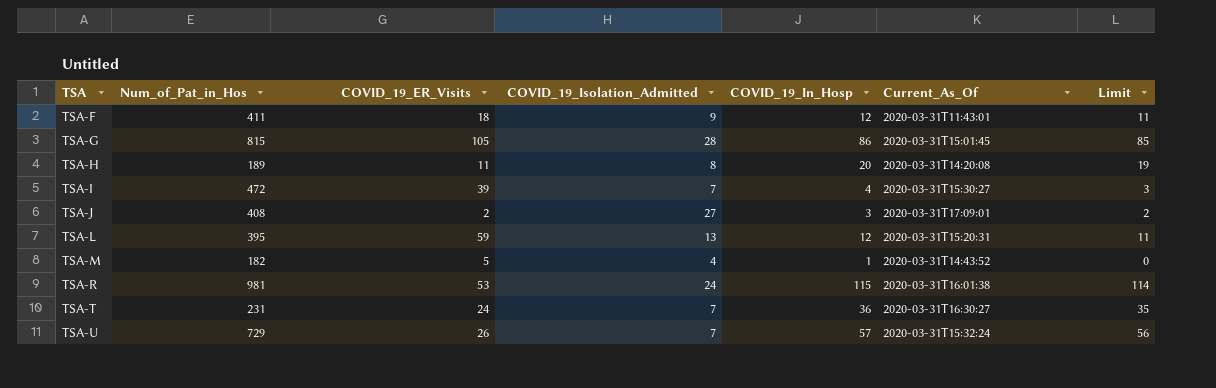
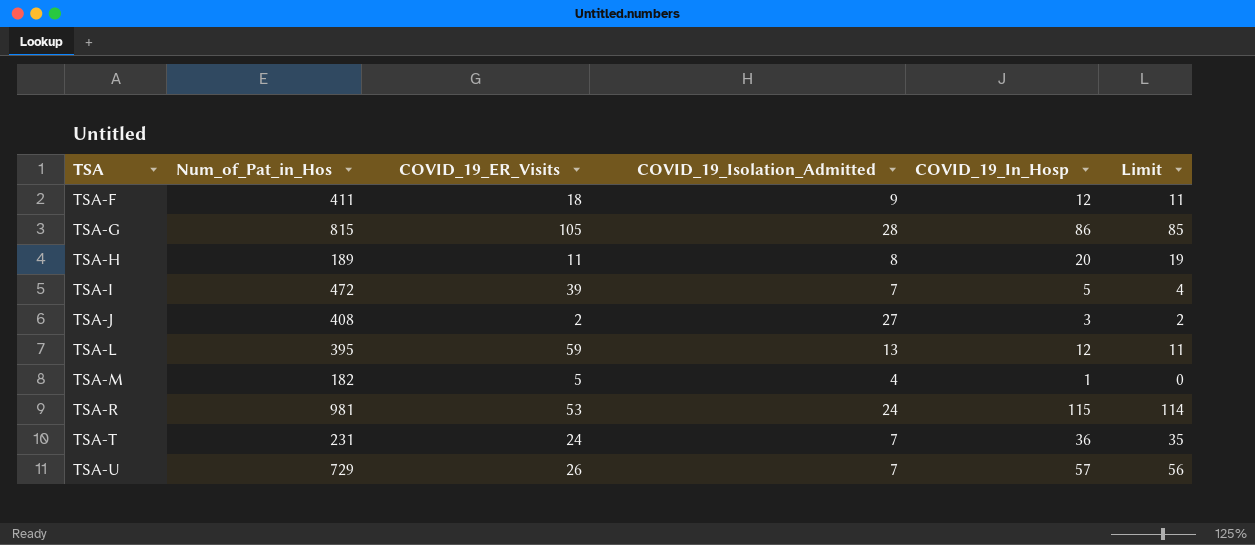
column Current_As_Of | position: 6 -> none
TSA-I | COVID_19_In_Hosp: 4 -> 5
TSA-I | Limit: 3 -> 4

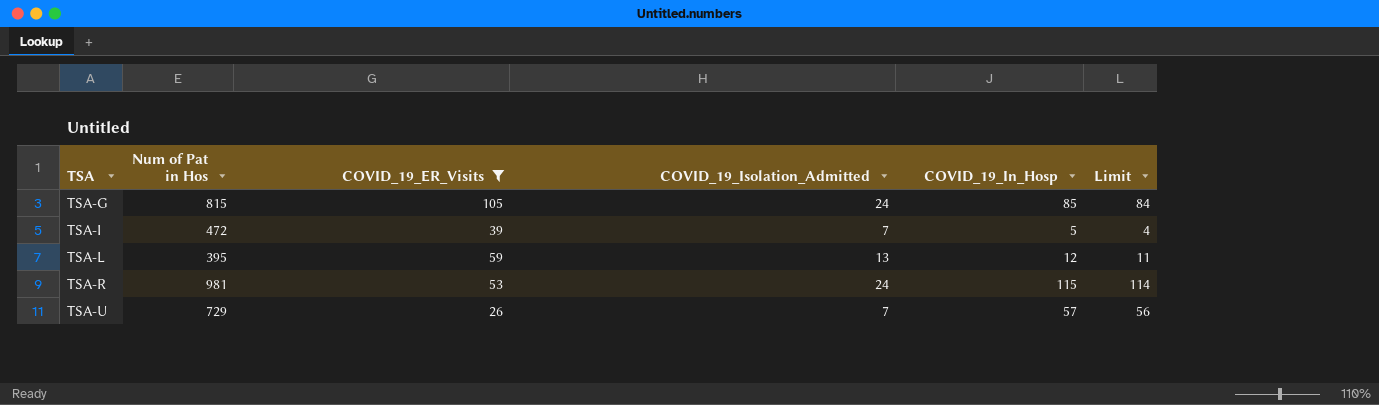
filter: none -> COVID_19_ER_Visits >= 26
column name: Num_of_Pat_in_Hos -> Num of Pat in Hos
TSA-G | COVID_19_Isolation_Admitted: 28 -> 24
TSA-G | COVID_19_In_Hosp: 86 -> 85
TSA-G | Limit: 85 -> 84

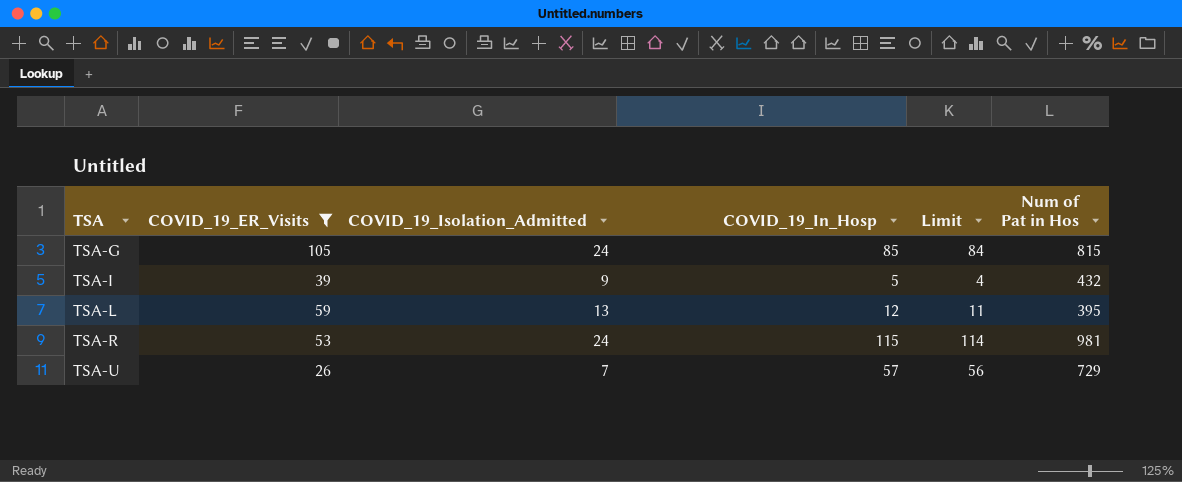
column Num of Pat in Hos | position: 2 -> 6
TSA-I | COVID_19_Isolation_Admitted: 7 -> 9
TSA-I | Num of Pat in Hos: 472 -> 432

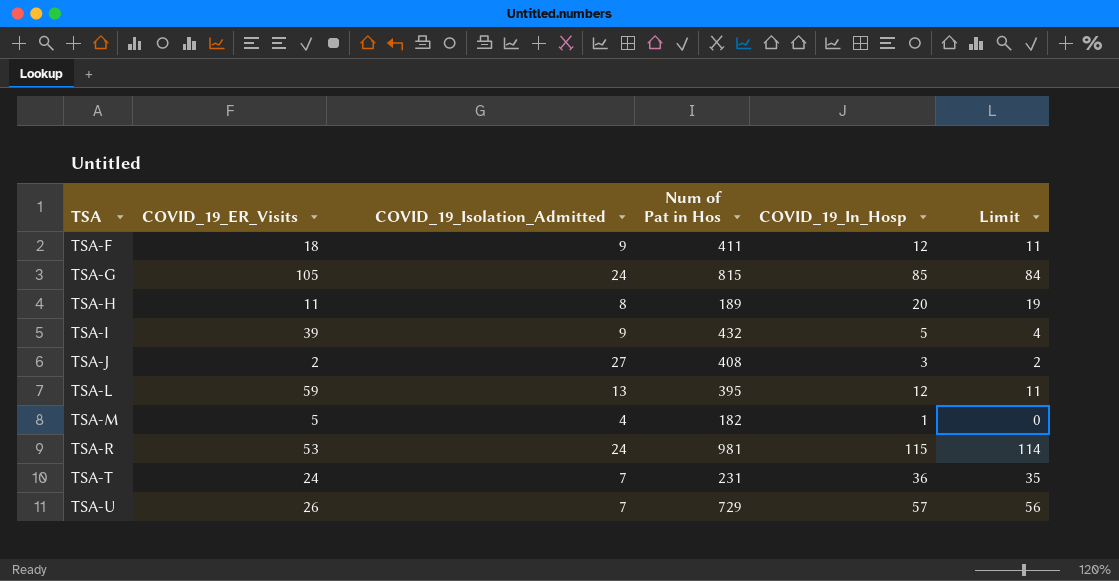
filter: COVID_19_ER_Visits >= 26 -> none
column Num of Pat in Hos | position: 6 -> 4

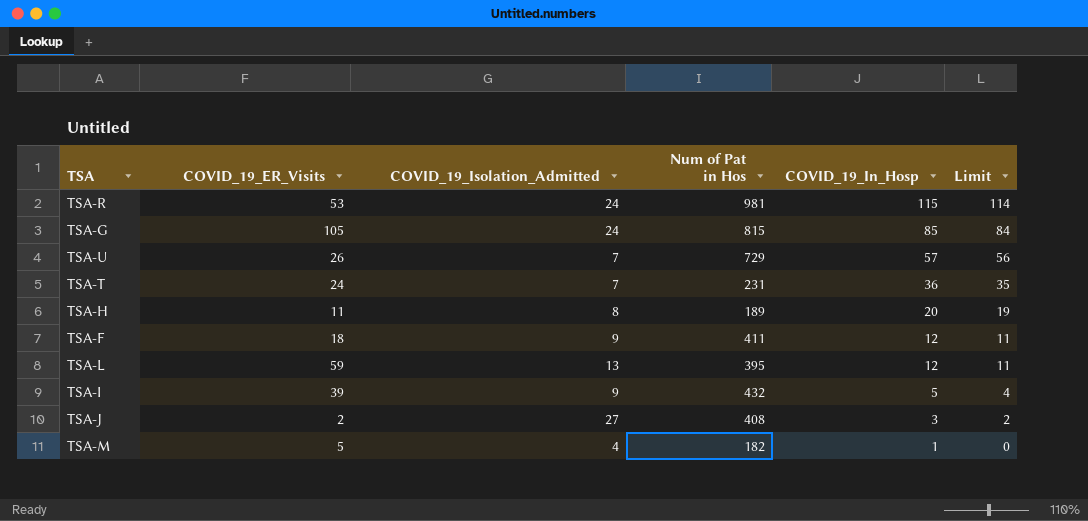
row order: TSA ascending -> COVID_19_In_Hosp descending

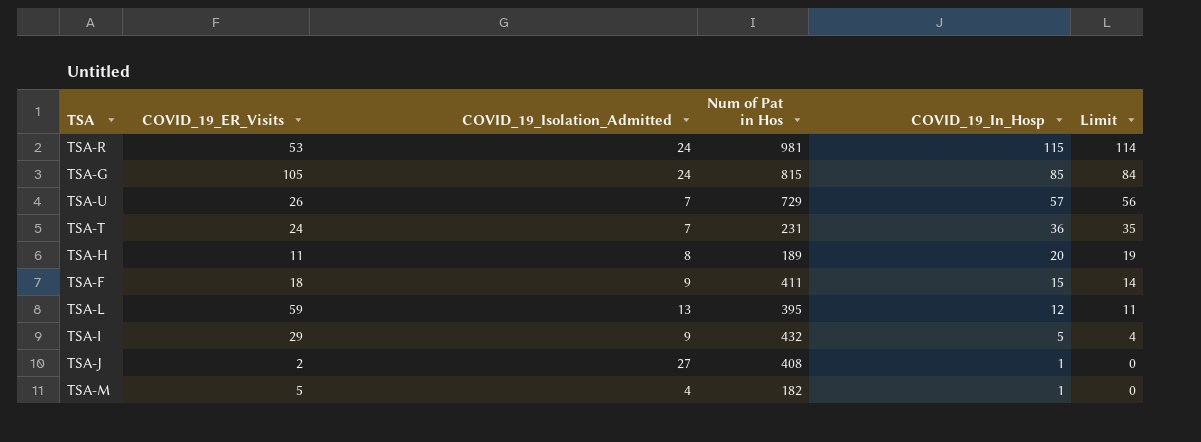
TSA-F | COVID_19_In_Hosp: 12 -> 15
TSA-F | Limit: 11 -> 14
TSA-I | COVID_19_ER_Visits: 39 -> 29
TSA-J | COVID_19_In_Hosp: 3 -> 1
TSA-J | Limit: 2 -> 0

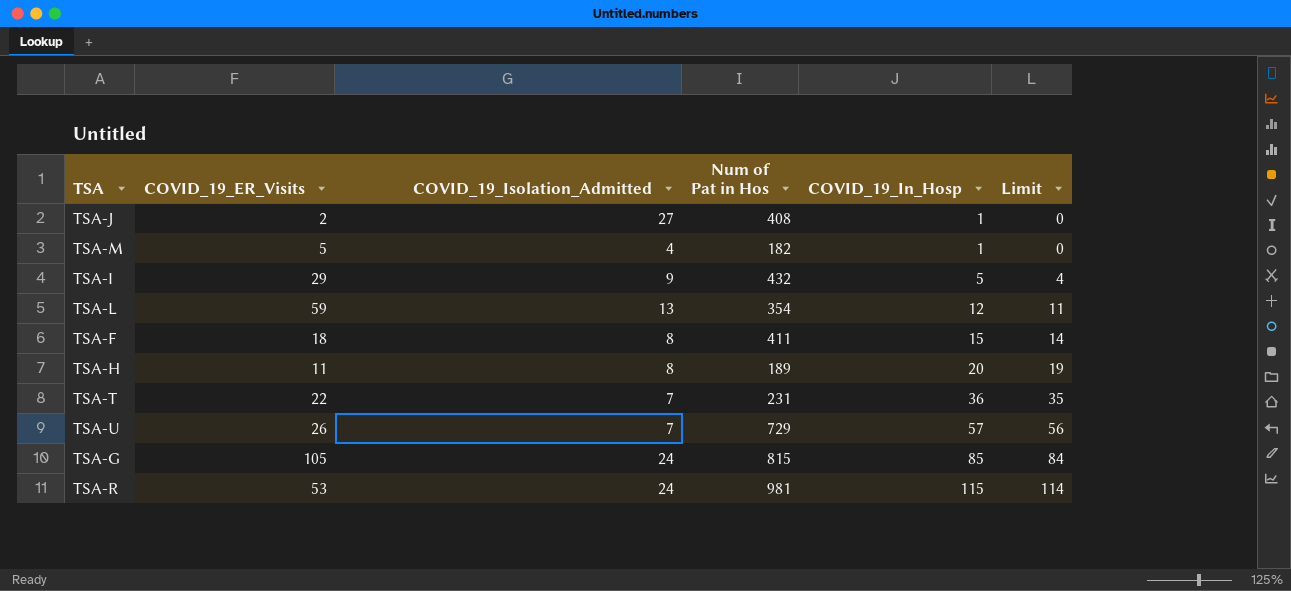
row order: COVID_19_In_Hosp descending -> COVID_19_In_Hosp ascending
TSA-L | Num of Pat in Hos: 395 -> 354
TSA-F | COVID_19_Isolation_Admitted: 9 -> 8
TSA-T | COVID_19_ER_Visits: 24 -> 22

